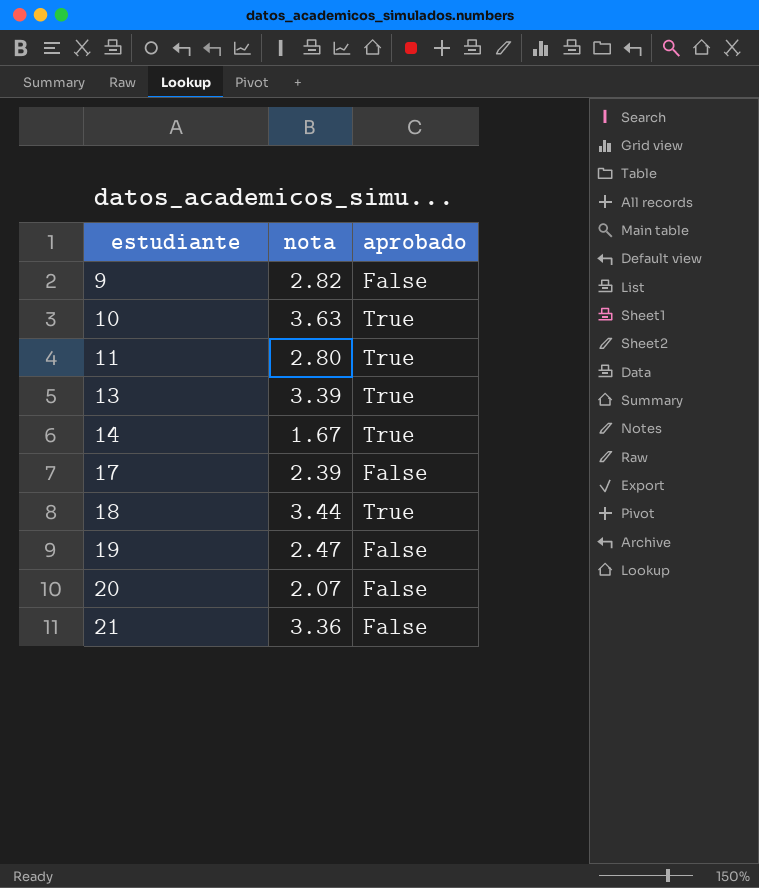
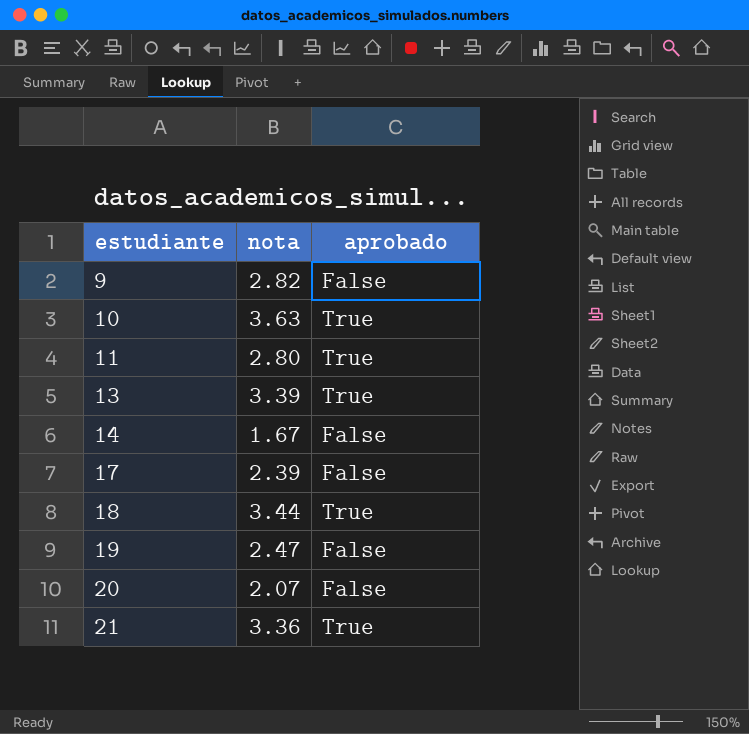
14 | aprobado: True -> False
21 | aprobado: False -> True

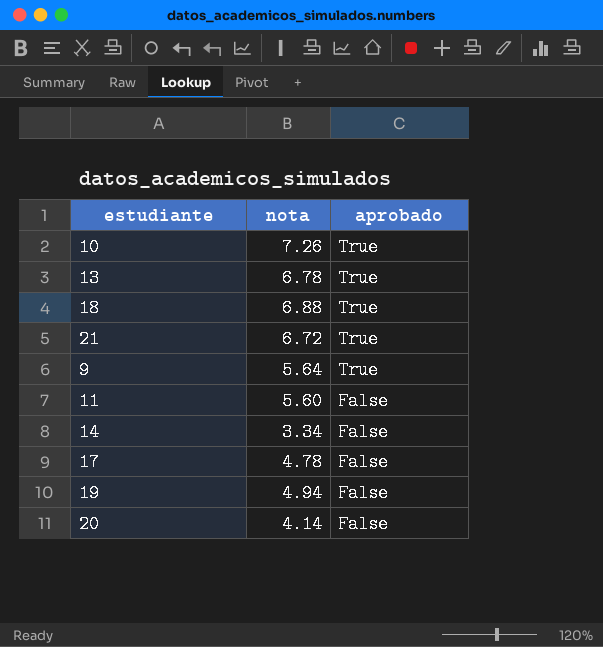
row order: estudiante ascending -> aprobado descending
10 | nota: 3.63 -> 7.26
13 | nota: 3.39 -> 6.78
18 | nota: 3.44 -> 6.88
21 | nota: 3.36 -> 6.72
9 | nota: 2.82 -> 5.64
9 | aprobado: False -> True
11 | nota: 2.80 -> 5.60
11 | aprobado: True -> False
14 | nota: 1.67 -> 3.34
17 | nota: 2.39 -> 4.78
19 | nota: 2.47 -> 4.94
20 | nota: 2.07 -> 4.14

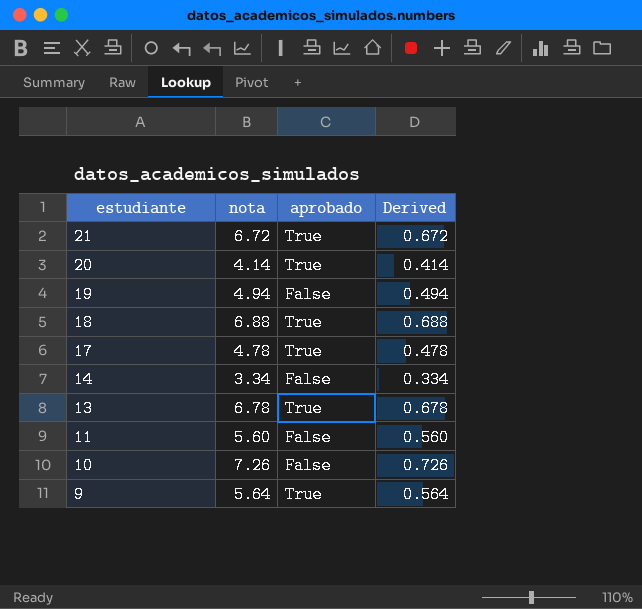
row order: aprobado descending -> estudiante descending
column Derived | formula: none -> [nota] * 0.1
20 | aprobado: False -> True
17 | aprobado: False -> True
10 | aprobado: True -> False

